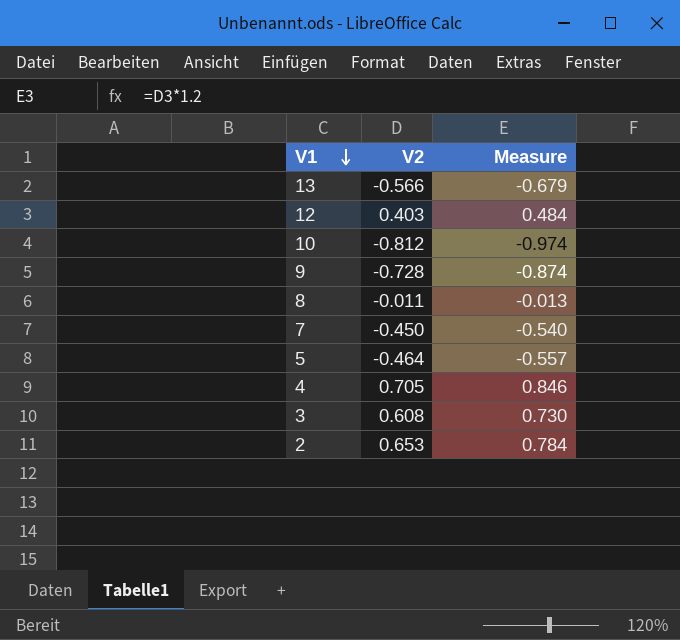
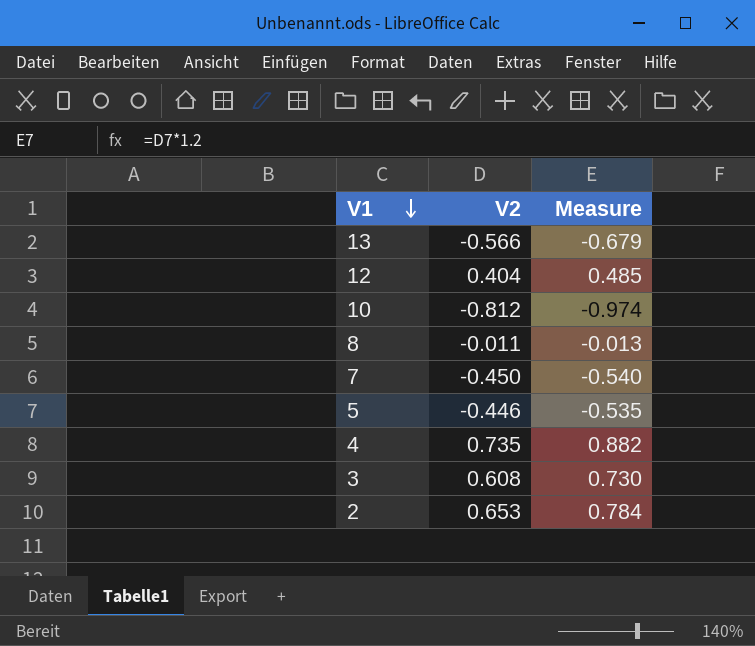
row 9: -0.728 | -0.874 -> none
12 | V2: 0.403 -> 0.404
12 | Measure: 0.484 -> 0.485
5 | V2: -0.464 -> -0.446
5 | Measure: -0.557 -> -0.535
4 | V2: 0.705 -> 0.735
4 | Measure: 0.846 -> 0.882

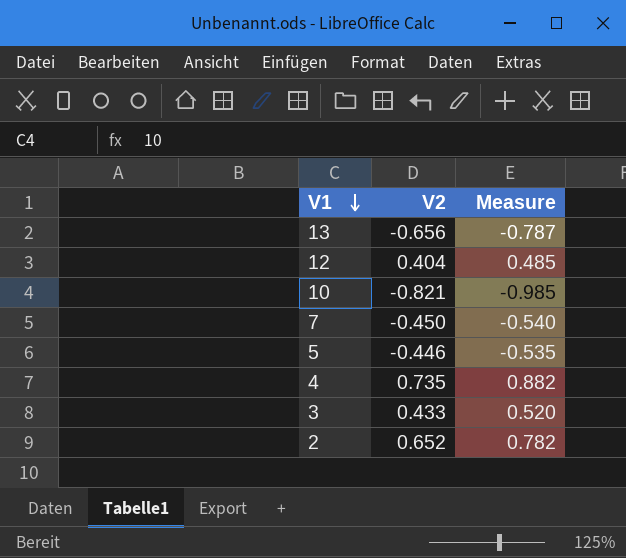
row 8: -0.011 | -0.013 -> none
13 | V2: -0.566 -> -0.656
13 | Measure: -0.679 -> -0.787
10 | V2: -0.812 -> -0.821
10 | Measure: -0.974 -> -0.985
3 | V2: 0.608 -> 0.433
3 | Measure: 0.730 -> 0.520
2 | V2: 0.653 -> 0.652
2 | Measure: 0.784 -> 0.782

